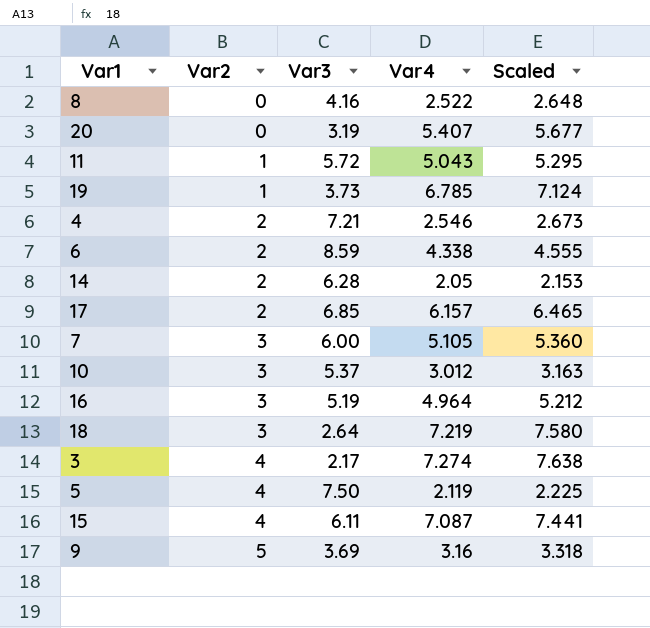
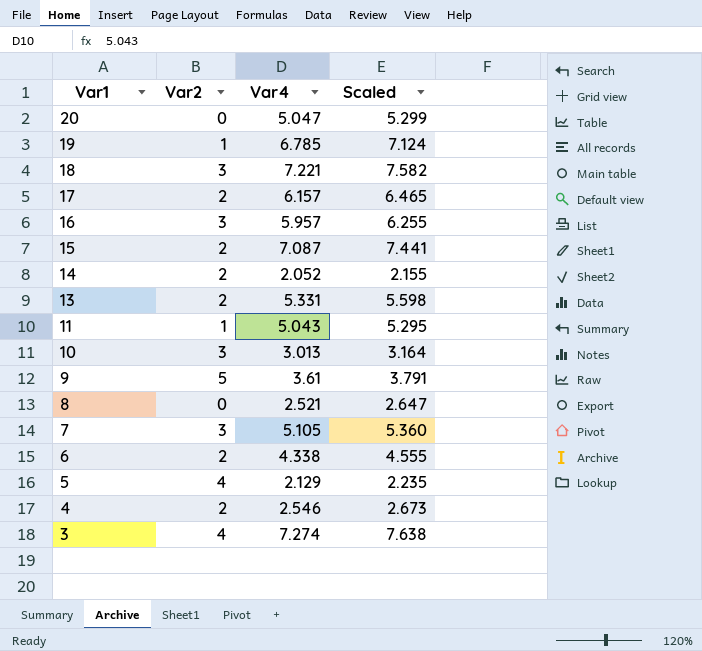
row order: Var2 ascending -> Var1 descending
column Var3 | position: 3 -> none
20 | Var4: 5.407 -> 5.047
20 | Scaled: 5.677 -> 5.299
18 | Var4: 7.219 -> 7.221
18 | Scaled: 7.580 -> 7.582
16 | Var4: 4.964 -> 5.957
16 | Scaled: 5.212 -> 6.255
15 | Var2: 4 -> 2
14 | Var4: 2.05 -> 2.052
14 | Scaled: 2.153 -> 2.155
row 13: none -> 2 | 5.331 | 5.598
10 | Var4: 3.012 -> 3.013
10 | Scaled: 3.163 -> 3.164
9 | Var4: 3.16 -> 3.61
9 | Scaled: 3.318 -> 3.791
8 | Var4: 2.522 -> 2.521
8 | Scaled: 2.648 -> 2.647
5 | Var4: 2.119 -> 2.129
5 | Scaled: 2.225 -> 2.235

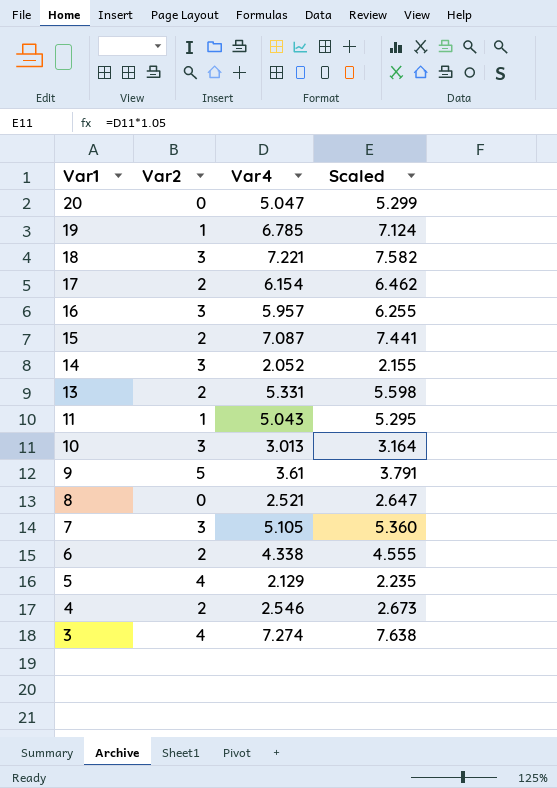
17 | Var4: 6.157 -> 6.154
17 | Scaled: 6.465 -> 6.462
14 | Var2: 2 -> 3

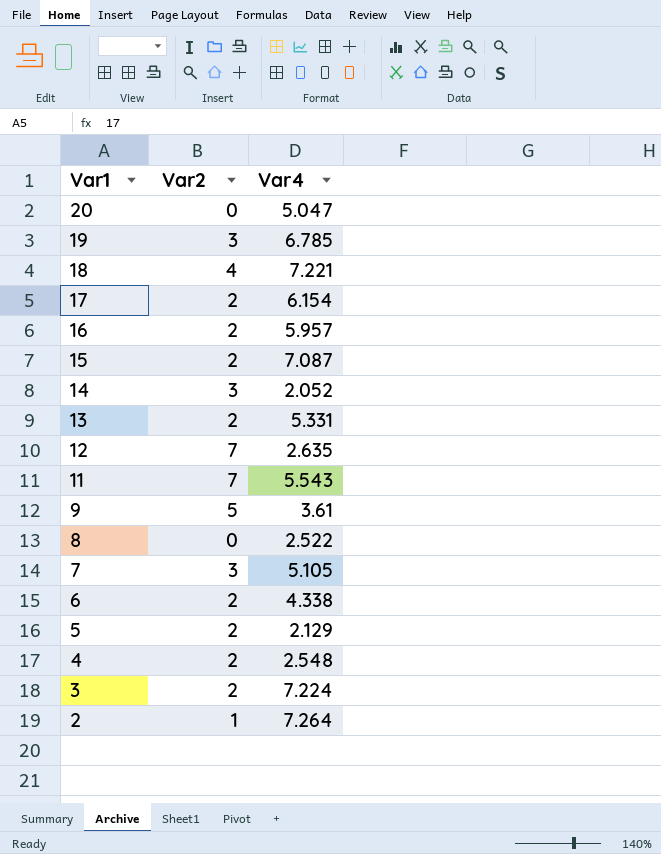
column Scaled | formula: [Var4] * 1.05 -> none
row 10: 3 | 3.013 | 3.164 -> none
19 | Var2: 1 -> 3
18 | Var2: 3 -> 4
16 | Var2: 3 -> 2
row 12: none -> 7 | 2.635
11 | Var2: 1 -> 7
11 | Var4: 5.043 -> 5.543
8 | Var4: 2.521 -> 2.522
5 | Var2: 4 -> 2
4 | Var4: 2.546 -> 2.548
3 | Var2: 4 -> 2
3 | Var4: 7.274 -> 7.224
row 2: none -> 1 | 7.264

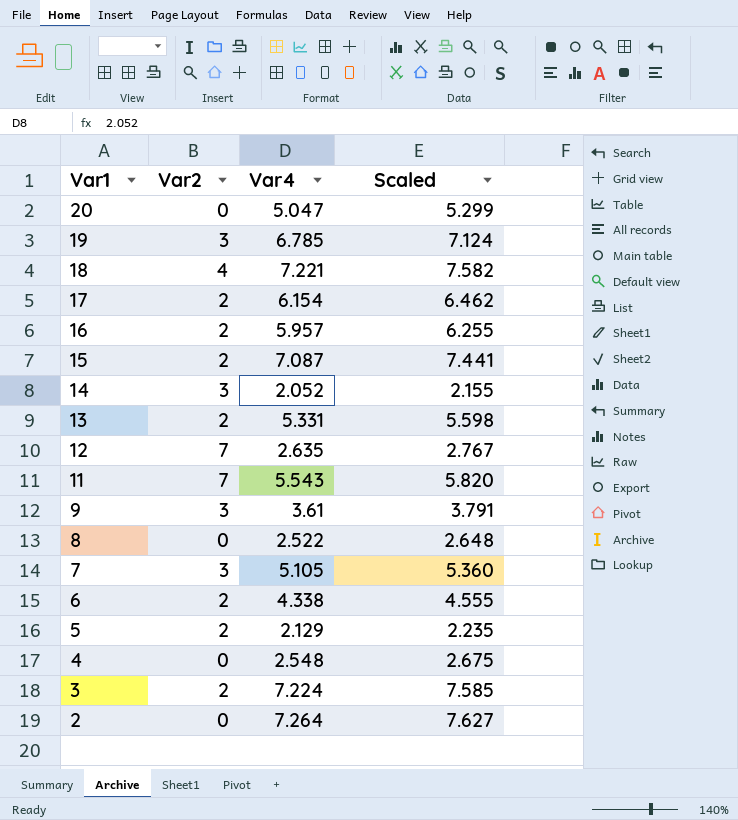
column Scaled | formula: none -> [Var4] * 1.05
9 | Var2: 5 -> 3
4 | Var2: 2 -> 0
2 | Var2: 1 -> 0

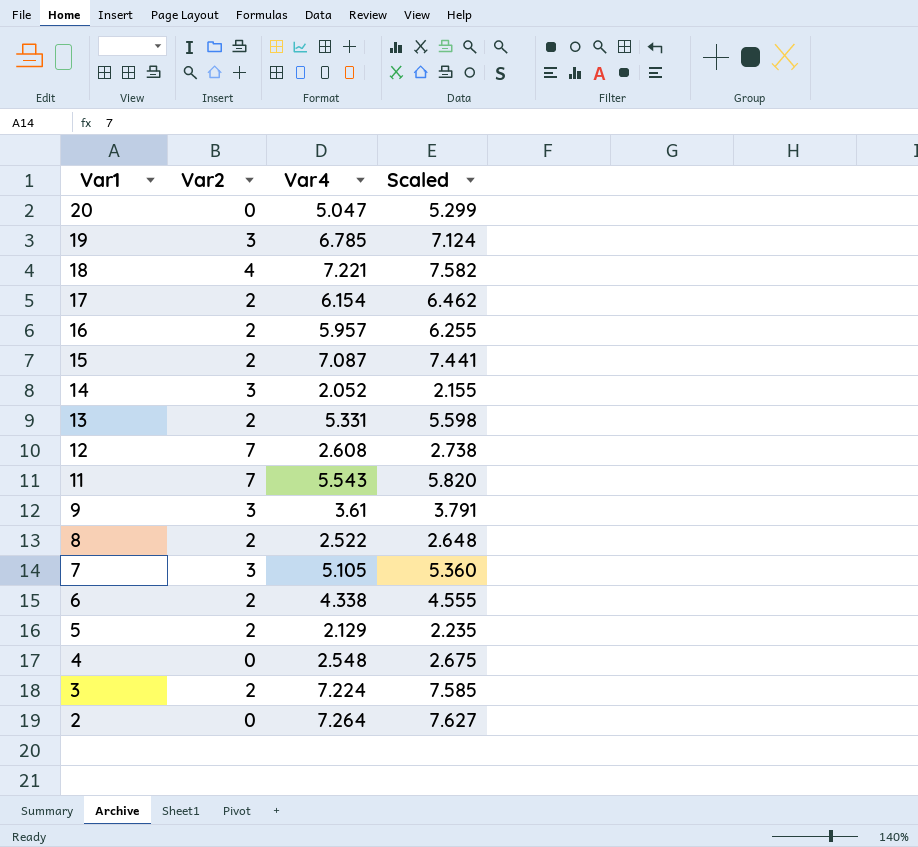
12 | Var4: 2.635 -> 2.608
12 | Scaled: 2.767 -> 2.738
8 | Var2: 0 -> 2

